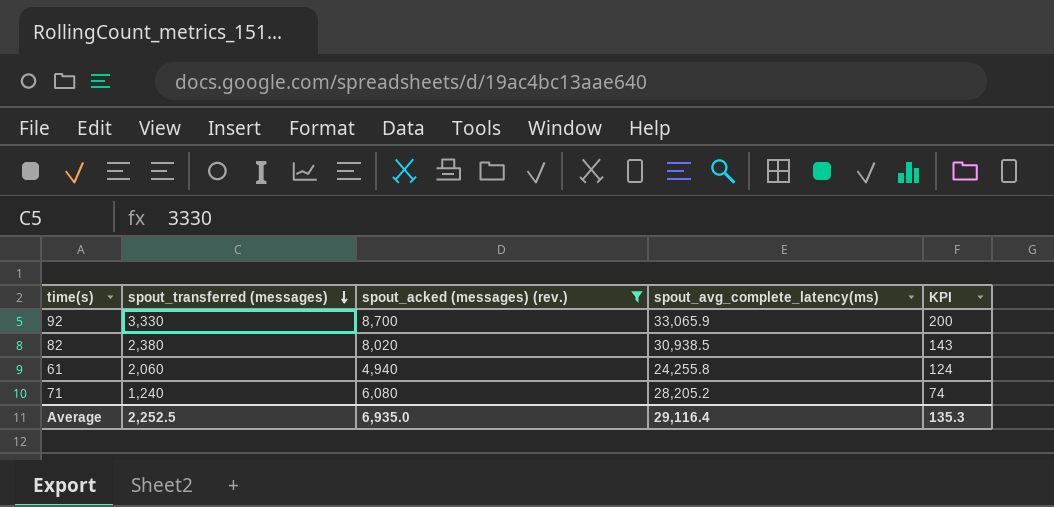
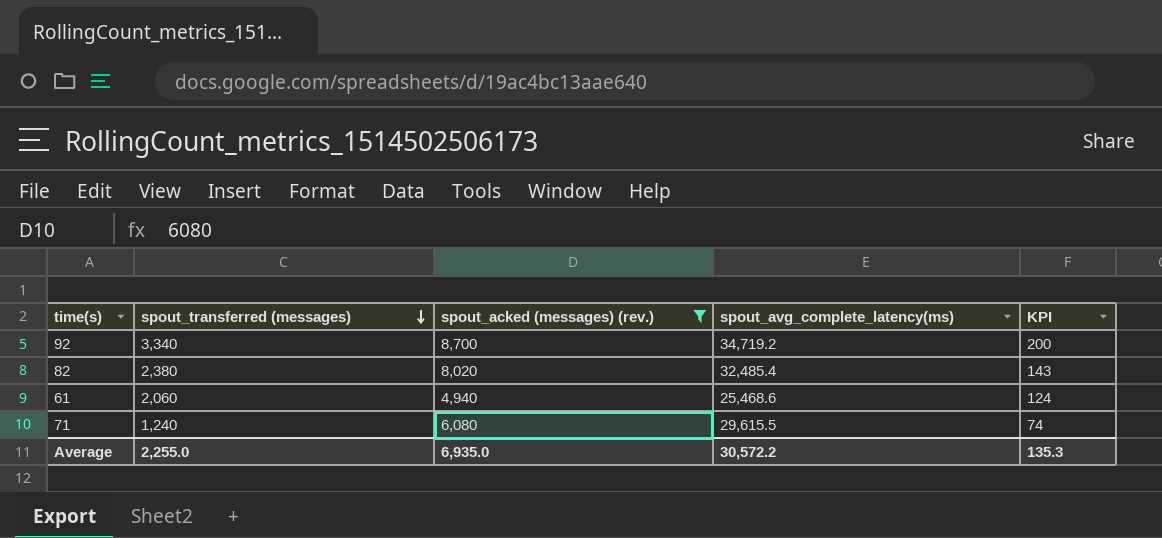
92 | spout_transferred (messages): 3,330 -> 3,340
92 | spout_avg_complete_latency(ms): 33,065.9 -> 34,719.2
82 | spout_avg_complete_latency(ms): 30,938.5 -> 32,485.4
61 | spout_avg_complete_latency(ms): 24,255.8 -> 25,468.6
71 | spout_avg_complete_latency(ms): 28,205.2 -> 29,615.5
Average | spout_transferred (messages): 2,252.5 -> 2,255.0
Average | spout_avg_complete_latency(ms): 29,116.4 -> 30,572.2

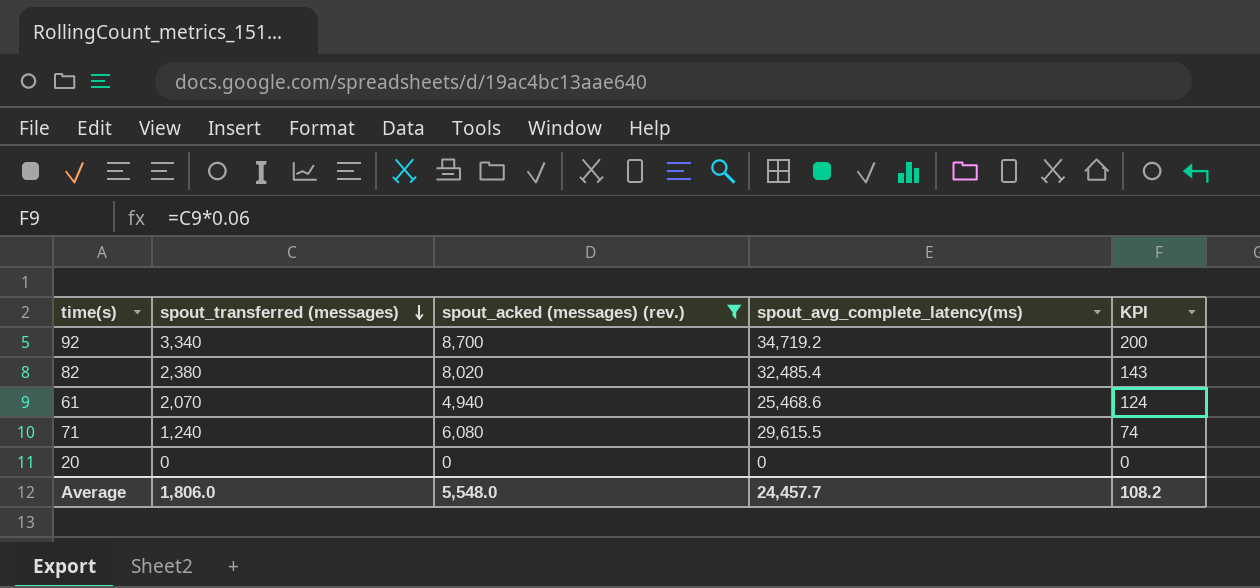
61 | spout_transferred (messages): 2,060 -> 2,070
row 20: none -> 0 | 0 | 0 | 0
Average | spout_transferred (messages): 2,255.0 -> 1,806.0
Average | spout_acked (messages) (rev.): 6,935.0 -> 5,548.0
Average | spout_avg_complete_latency(ms): 30,572.2 -> 24,457.7
Average | KPI: 135.3 -> 108.2

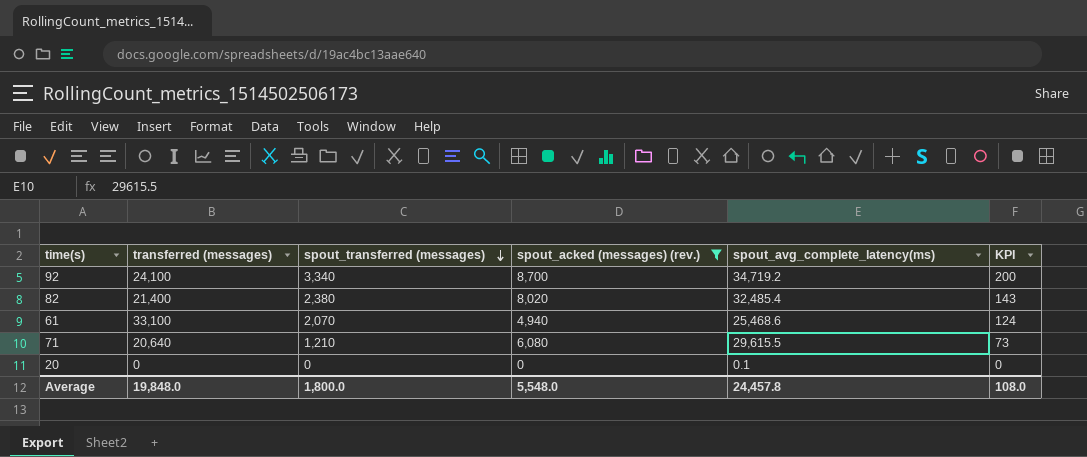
column transferred (messages) | position: none -> 2
71 | spout_transferred (messages): 1,240 -> 1,210
71 | KPI: 74 -> 73
20 | spout_avg_complete_latency(ms): 0 -> 0.1
Average | spout_transferred (messages): 1,806.0 -> 1,800.0
Average | spout_avg_complete_latency(ms): 24,457.7 -> 24,457.8
Average | KPI: 108.2 -> 108.0

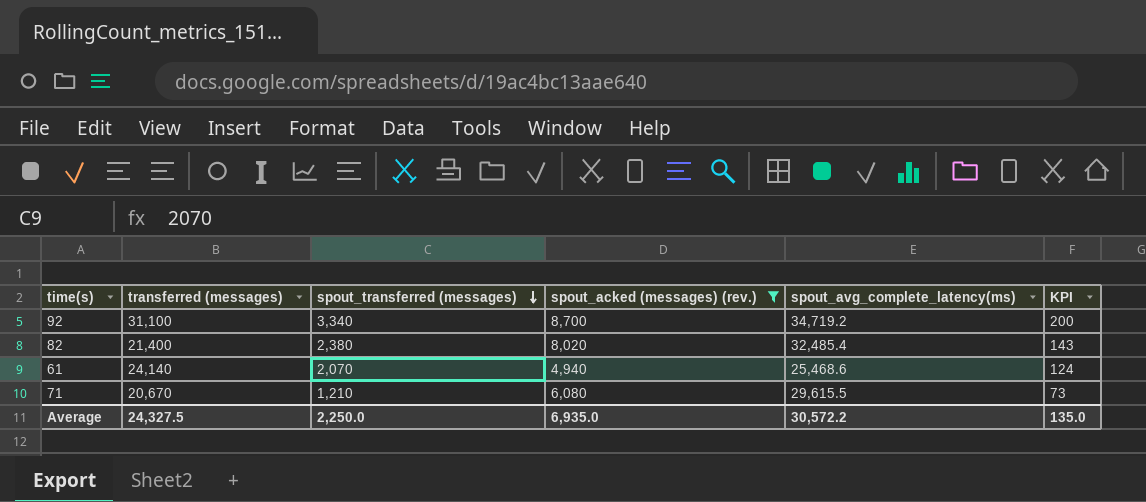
row 20: 0 | 0 | 0 | 0.1 | 0 -> none
92 | transferred (messages): 24,100 -> 31,100
61 | transferred (messages): 33,100 -> 24,140
71 | transferred (messages): 20,640 -> 20,670
Average | transferred (messages): 19,848.0 -> 24,327.5
Average | spout_transferred (messages): 1,800.0 -> 2,250.0
Average | spout_acked (messages) (rev.): 5,548.0 -> 6,935.0
Average | spout_avg_complete_latency(ms): 24,457.8 -> 30,572.2
Average | KPI: 108.0 -> 135.0

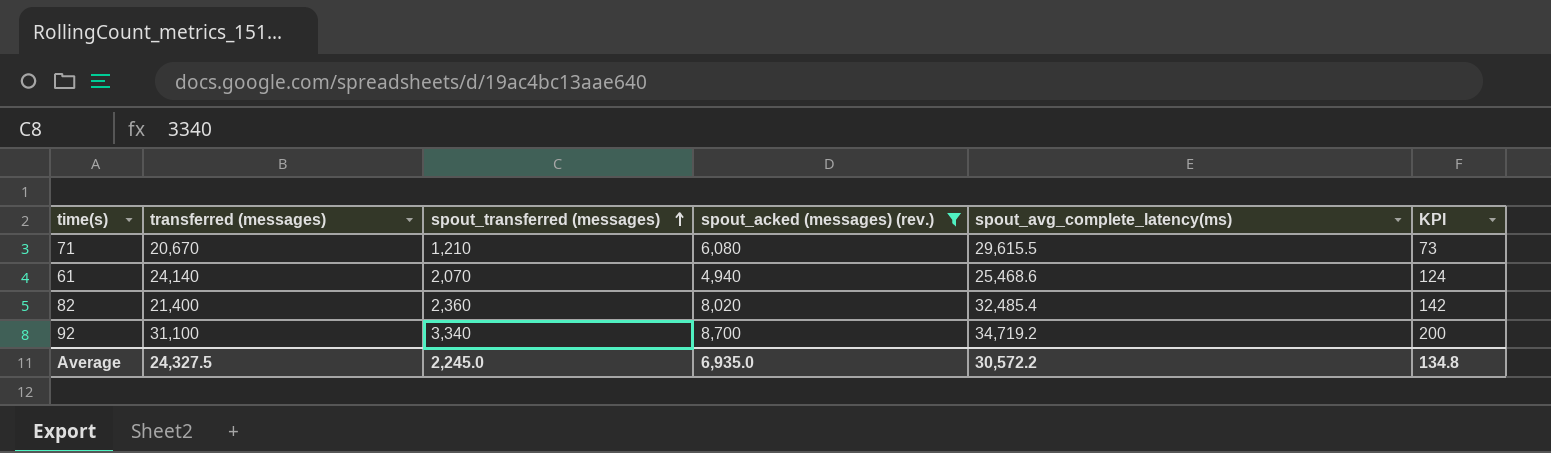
row order: spout_transferred (messages) descending -> spout_transferred (messages) ascending
82 | spout_transferred (messages): 2,380 -> 2,360
82 | KPI: 143 -> 142
Average | spout_transferred (messages): 2,250.0 -> 2,245.0
Average | KPI: 135.0 -> 134.8

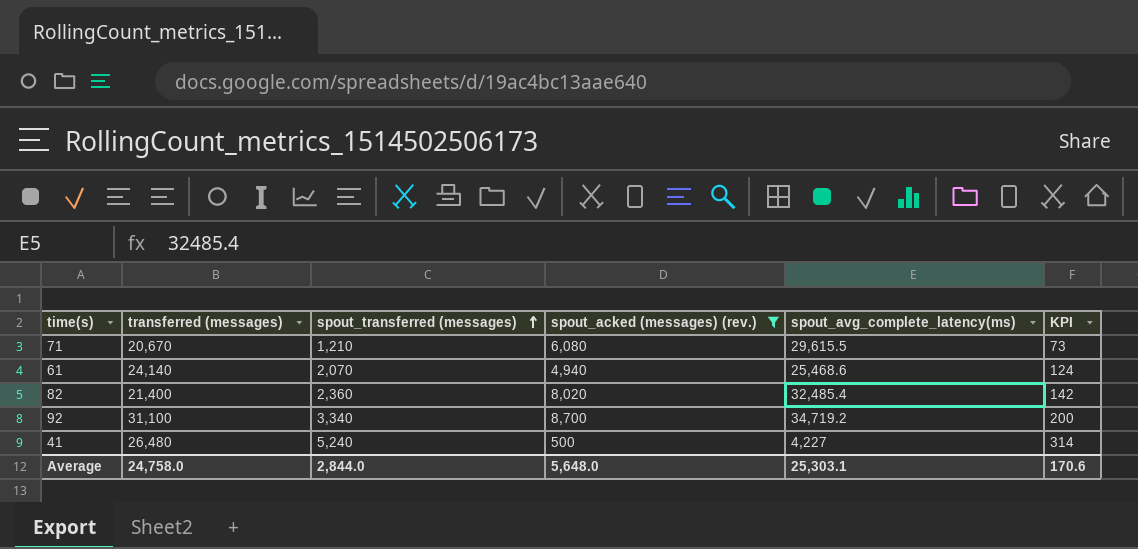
row 41: none -> 26,480 | 5,240 | 500 | 4,227 | 314
Average | transferred (messages): 24,327.5 -> 24,758.0
Average | spout_transferred (messages): 2,245.0 -> 2,844.0
Average | spout_acked (messages) (rev.): 6,935.0 -> 5,648.0
Average | spout_avg_complete_latency(ms): 30,572.2 -> 25,303.1
Average | KPI: 134.8 -> 170.6

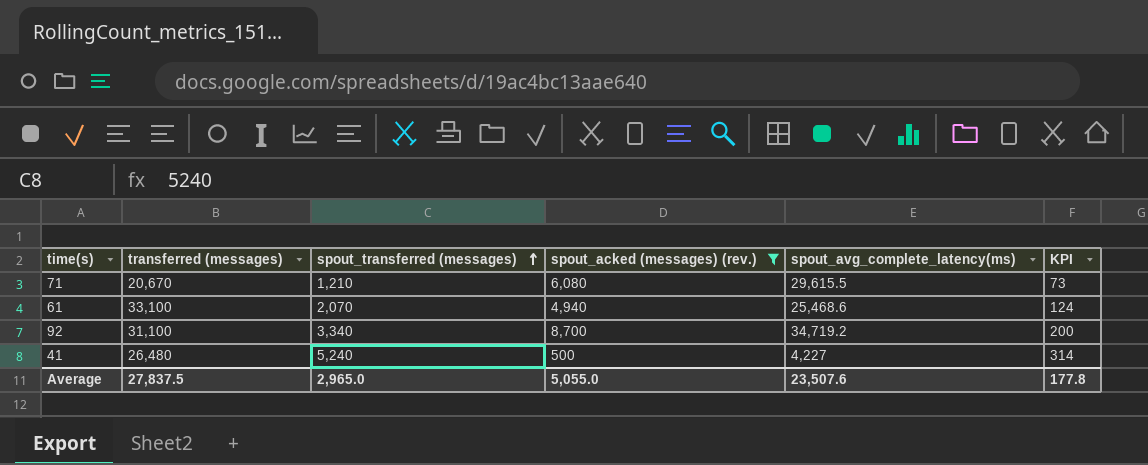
row 82: 21,400 | 2,360 | 8,020 | 32,485.4 | 142 -> none
61 | transferred (messages): 24,140 -> 33,100
Average | transferred (messages): 24,758.0 -> 27,837.5
Average | spout_transferred (messages): 2,844.0 -> 2,965.0
Average | spout_acked (messages) (rev.): 5,648.0 -> 5,055.0
Average | spout_avg_complete_latency(ms): 25,303.1 -> 23,507.6
Average | KPI: 170.6 -> 177.8

